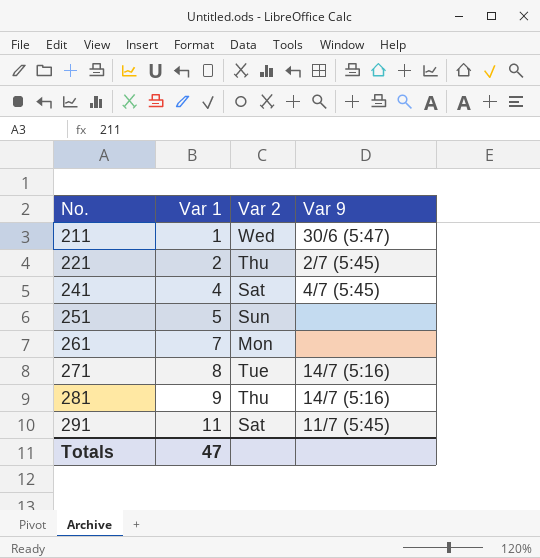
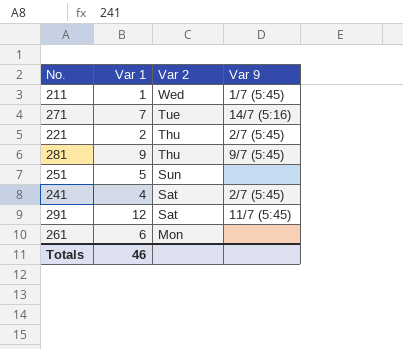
row order: No. ascending -> Var 2 descending
211 | Var 9: 30/6 (5:47) -> 1/7 (5:45)
271 | Var 1: 8 -> 7
281 | Var 9: 14/7 (5:16) -> 9/7 (5:45)
241 | Var 9: 4/7 (5:45) -> 2/7 (5:45)
291 | Var 1: 11 -> 12
261 | Var 1: 7 -> 6
Totals | Var 1: 47 -> 46

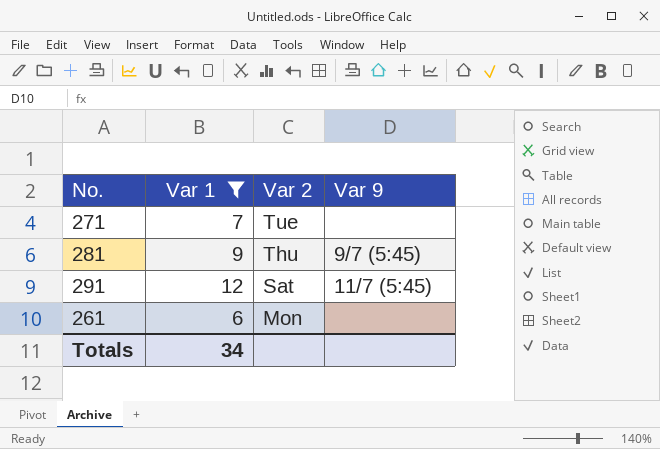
filter: none -> Var 1 >= 6
271 | Var 9: 14/7 (5:16) -> none
Totals | Var 1: 46 -> 34

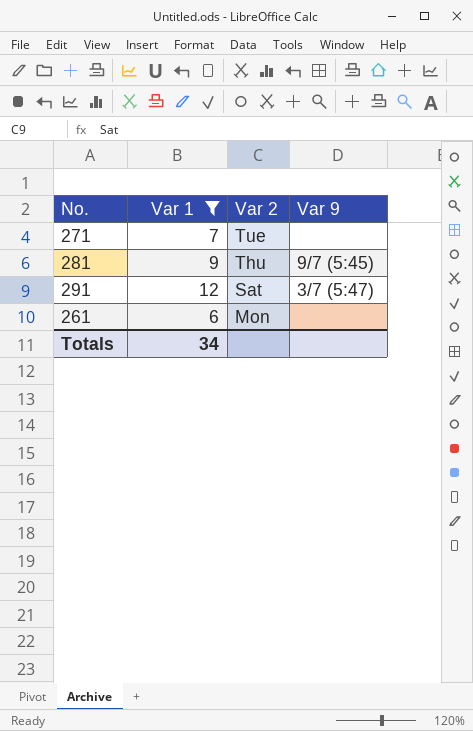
291 | Var 9: 11/7 (5:45) -> 3/7 (5:47)

